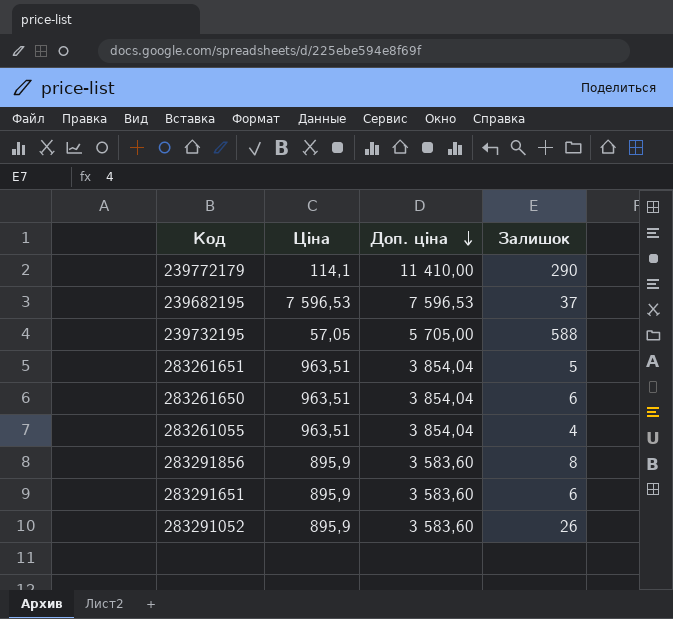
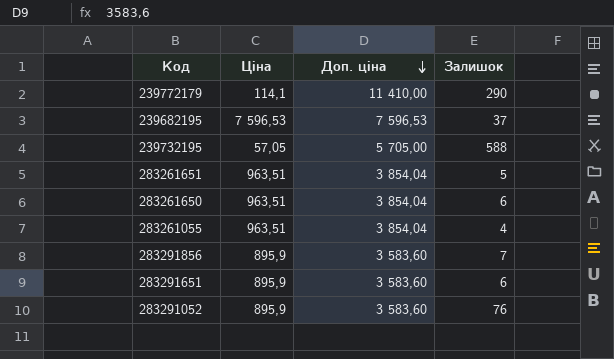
283291856 | Залишок: 8 -> 7
283291052 | Залишок: 26 -> 76

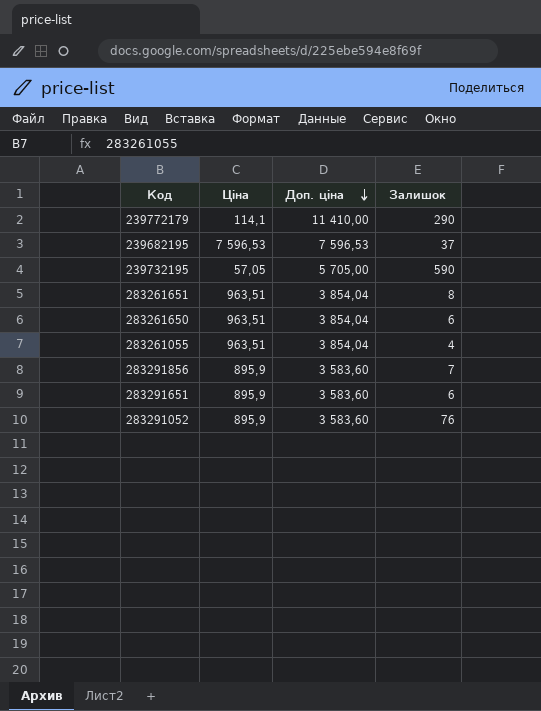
239732195 | Залишок: 588 -> 590
283261651 | Залишок: 5 -> 8

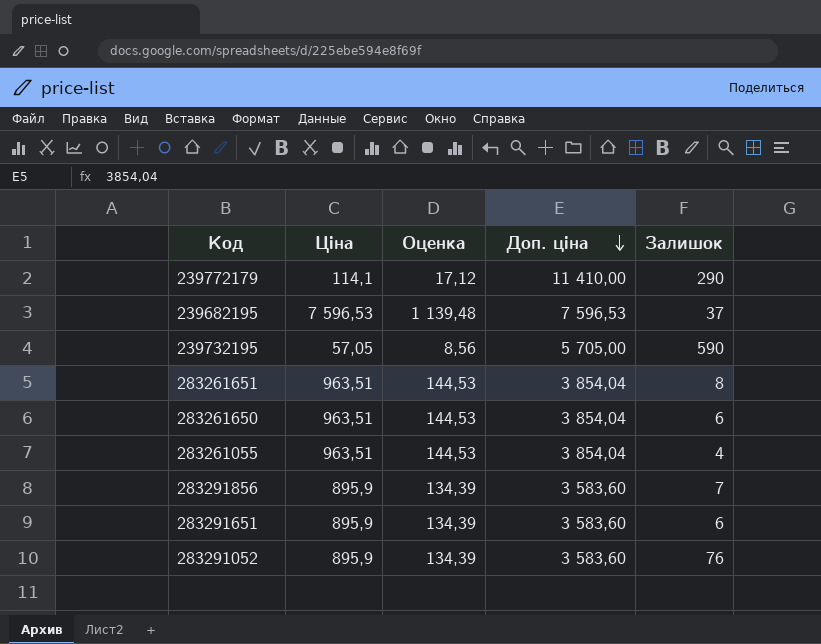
column Оценка | formula: none -> [Ціна] * 0,15

